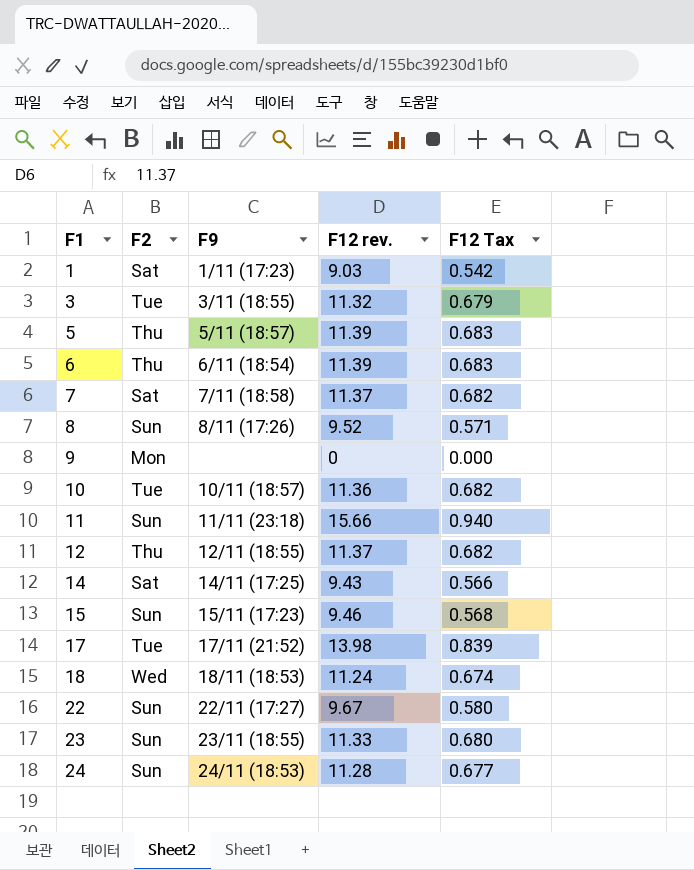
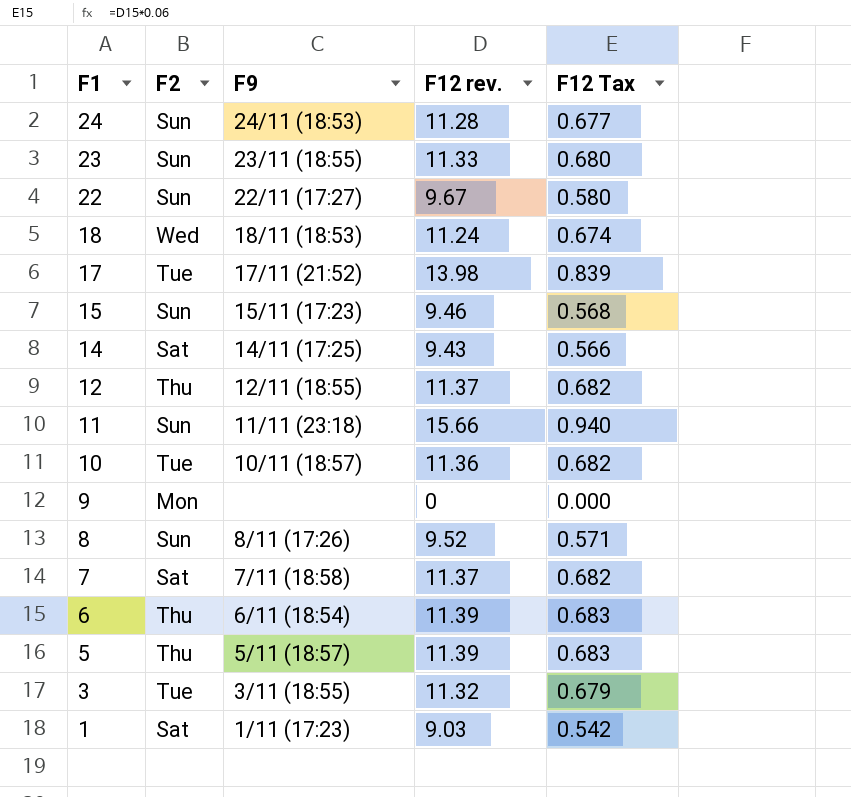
row order: F1 ascending -> F1 descending

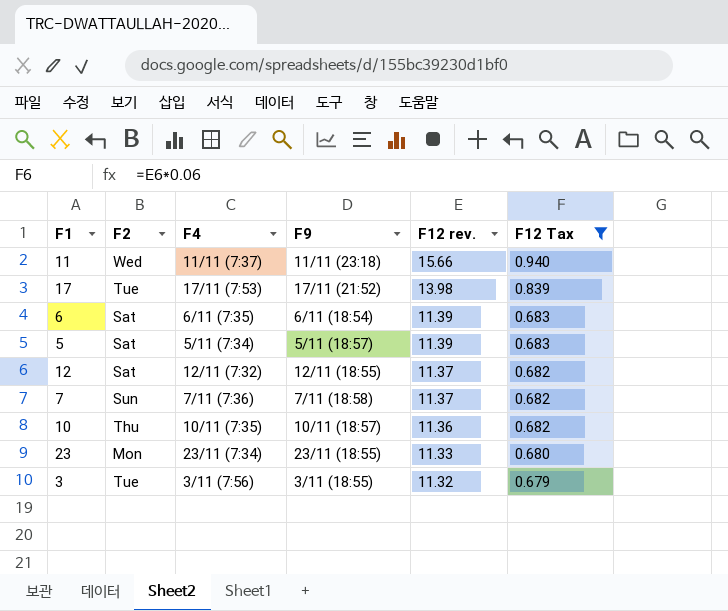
filter: none -> F12 Tax >= 0.679
row order: F1 descending -> F12 rev. descending
column F4 | position: none -> 3
11 | F2: Sun -> Wed
6 | F2: Thu -> Sat
5 | F2: Thu -> Sat
12 | F2: Thu -> Sat
7 | F2: Sat -> Sun
10 | F2: Tue -> Thu
23 | F2: Sun -> Mon

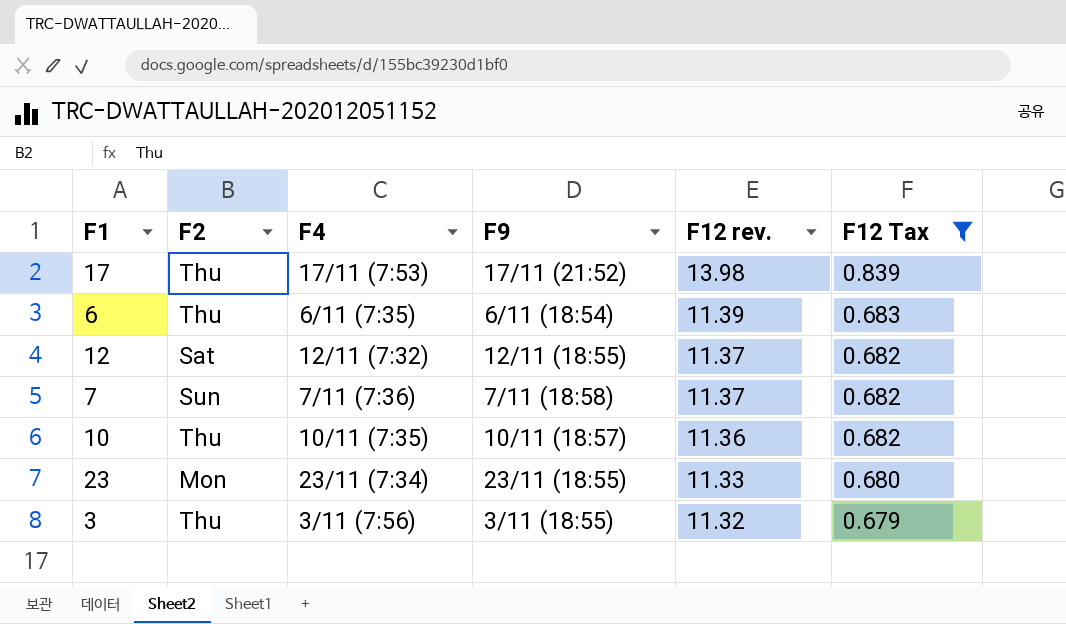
row 11: Wed | 11/11 (7:37) | 11/11 (23:18) | 15.66 | 0.940 -> none
row 5: Sat | 5/11 (7:34) | 5/11 (18:57) | 11.39 | 0.683 -> none
17 | F2: Tue -> Thu
6 | F2: Sat -> Thu
3 | F2: Tue -> Thu

